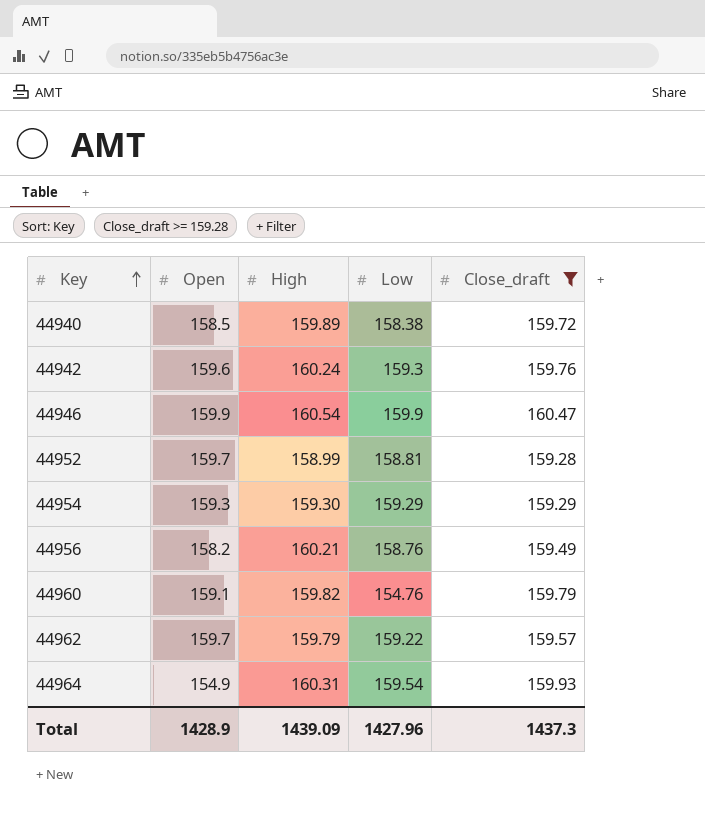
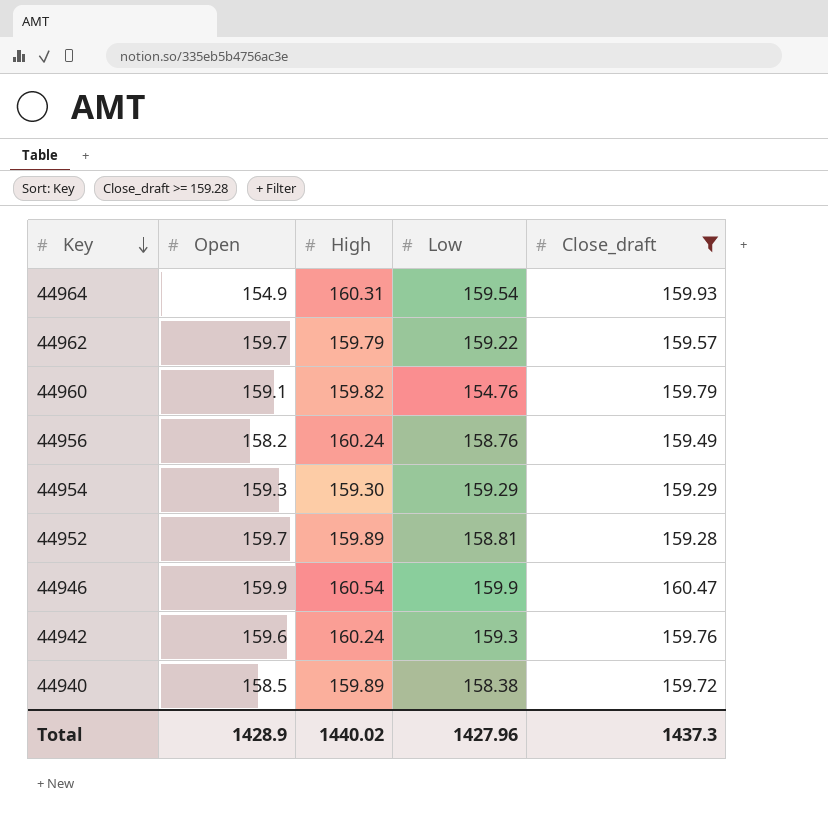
row order: Key ascending -> Key descending
44956 | High: 160.21 -> 160.24
44952 | High: 158.99 -> 159.89
Total | High: 1439.09 -> 1440.02

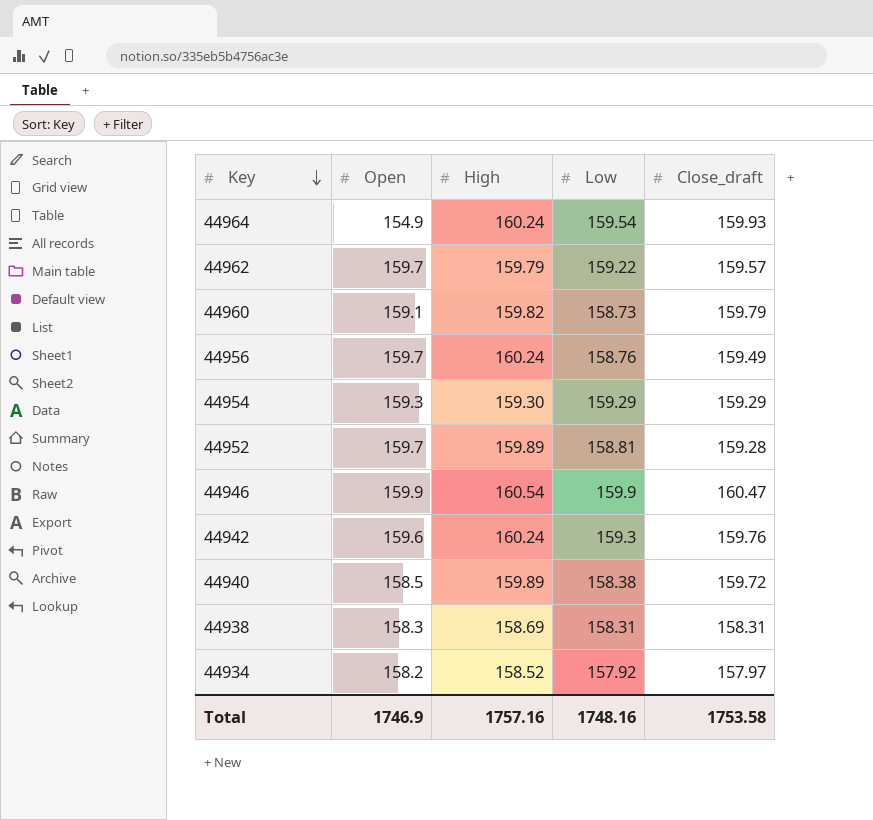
filter: Close_draft >= 159.28 -> none
44964 | High: 160.31 -> 160.24
44960 | Low: 154.76 -> 158.73
44956 | Open: 158.2 -> 159.7
Total | Open: 1428.9 -> 1746.9
Total | High: 1440.02 -> 1757.16
Total | Low: 1427.96 -> 1748.16
Total | Close_draft: 1437.3 -> 1753.58

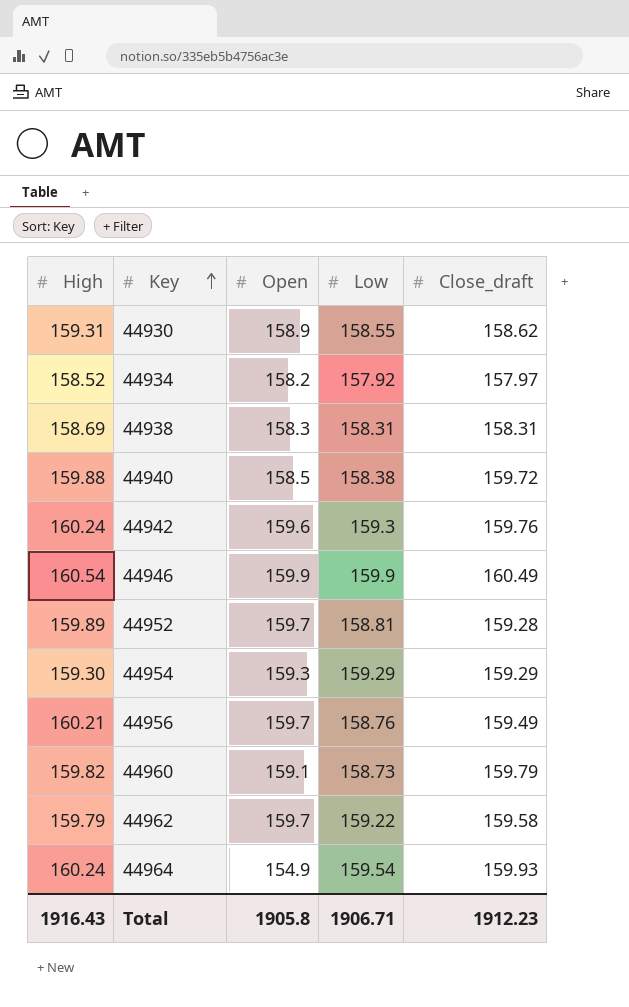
row order: Key descending -> Key ascending
column High | position: 3 -> 1
row 44930: none -> 159.31 | 158.9 | 158.55 | 158.62
44940 | High: 159.89 -> 159.88
44946 | Close_draft: 160.47 -> 160.49
44956 | High: 160.24 -> 160.21
44962 | Close_draft: 159.57 -> 159.58
Total | High: 1757.16 -> 1916.43
Total | Open: 1746.9 -> 1905.8
Total | Low: 1748.16 -> 1906.71
Total | Close_draft: 1753.58 -> 1912.23

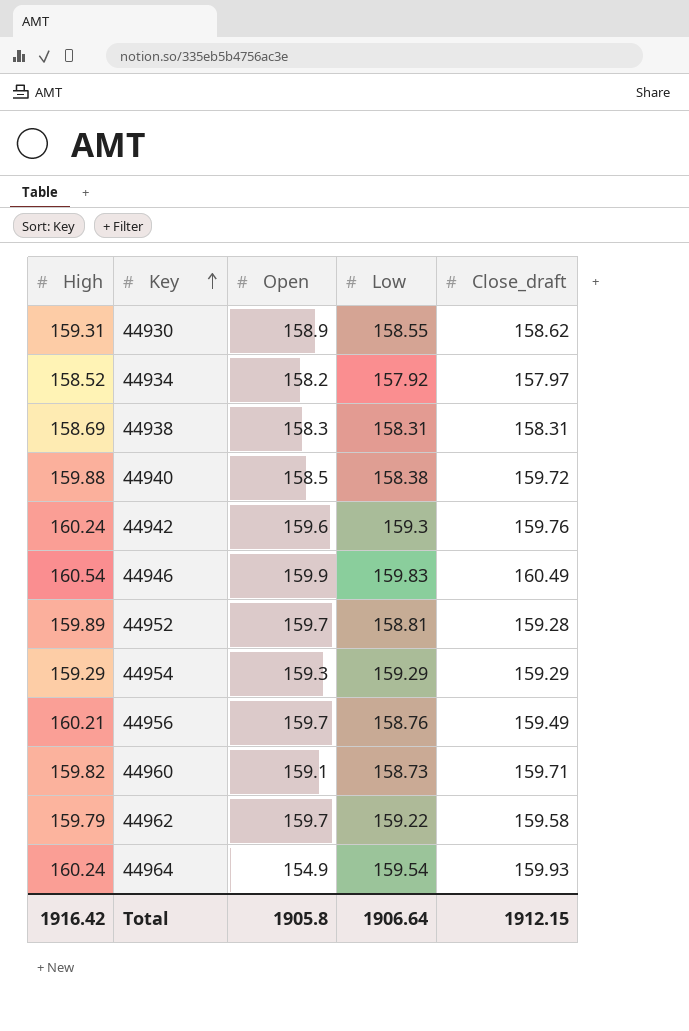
44946 | Low: 159.9 -> 159.83
44954 | High: 159.30 -> 159.29
44960 | Close_draft: 159.79 -> 159.71
Total | High: 1916.43 -> 1916.42
Total | Low: 1906.71 -> 1906.64
Total | Close_draft: 1912.23 -> 1912.15

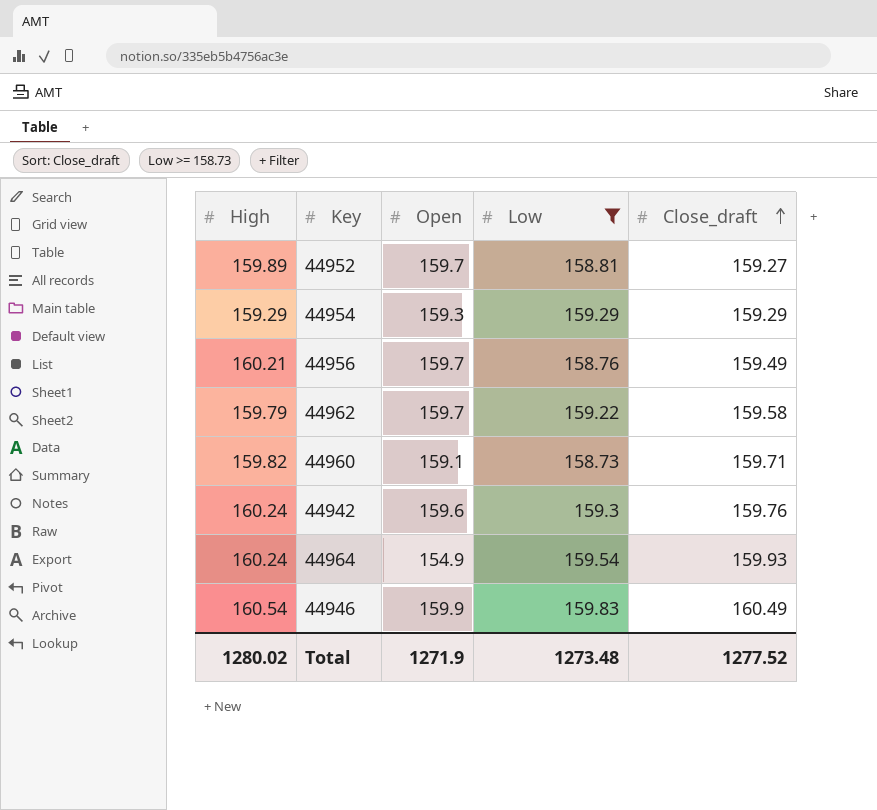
filter: none -> Low >= 158.73
row order: Key ascending -> Close_draft ascending
44952 | Close_draft: 159.28 -> 159.27
Total | High: 1916.42 -> 1280.02
Total | Open: 1905.8 -> 1271.9
Total | Low: 1906.64 -> 1273.48
Total | Close_draft: 1912.15 -> 1277.52

